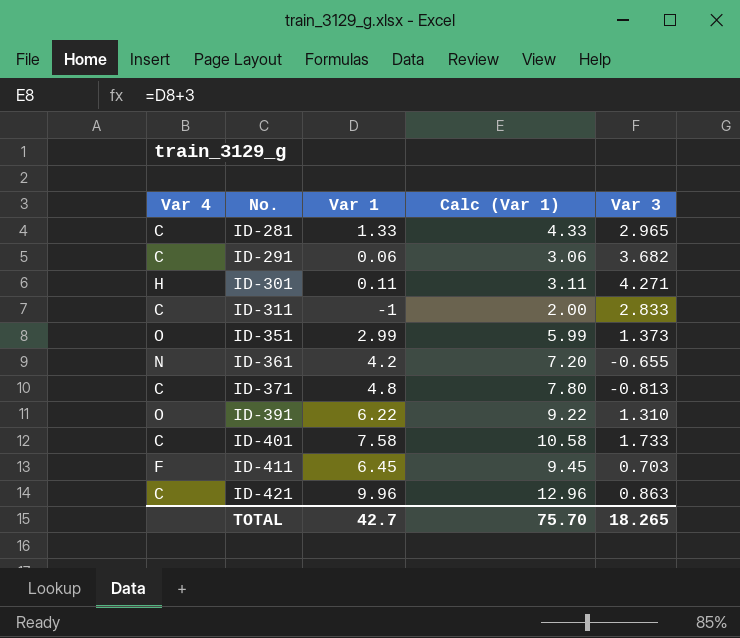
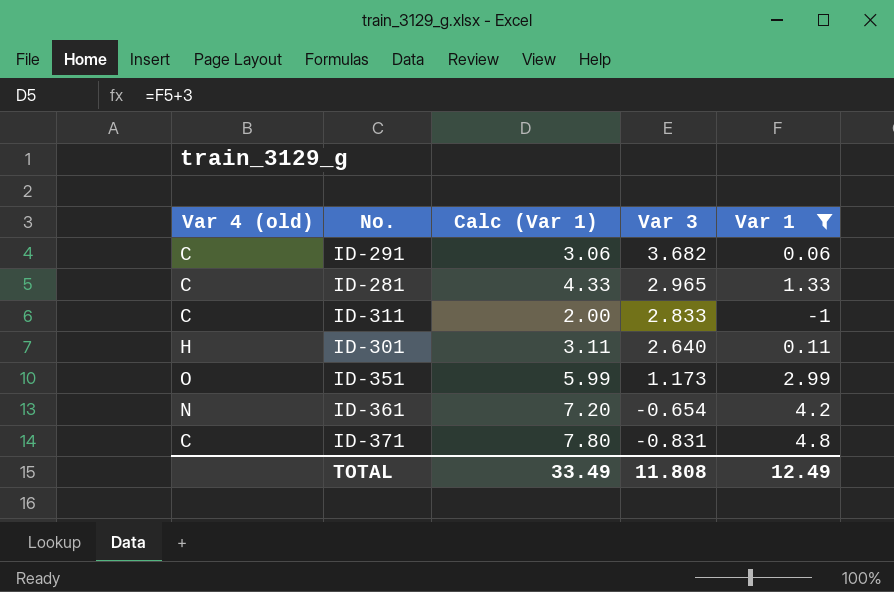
filter: none -> Var 1 <= 4.8
row order: No. ascending -> Var 3 descending
column name: Var 4 -> Var 4 (old)
column Var 1 | position: 3 -> 5
ID-301 | Var 3: 4.271 -> 2.640
ID-351 | Var 3: 1.373 -> 1.173
ID-361 | Var 3: -0.655 -> -0.654
ID-371 | Var 3: -0.813 -> -0.831
TOTAL | Calc (Var 1): 75.70 -> 33.49
TOTAL | Var 3: 18.265 -> 11.808
TOTAL | Var 1: 42.7 -> 12.49

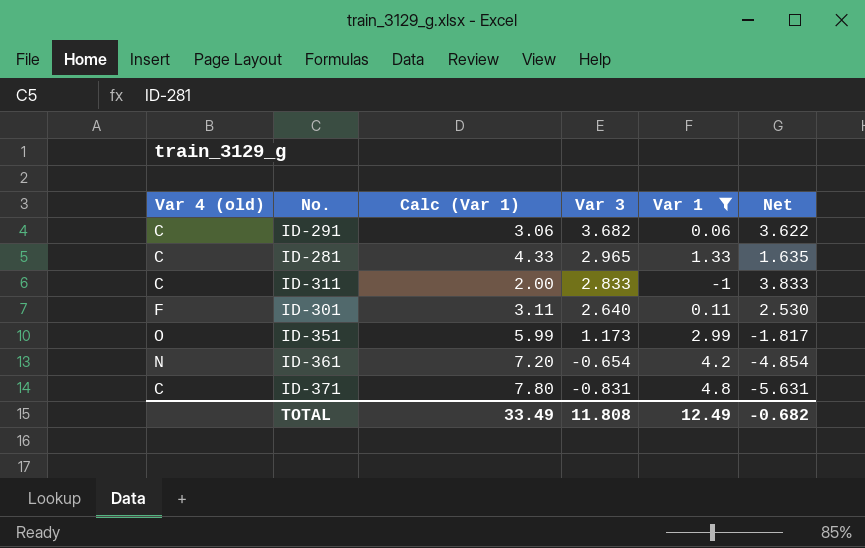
column Net | formula: none -> [Var 3] - [Var 1]
ID-301 | Var 4 (old): H -> F

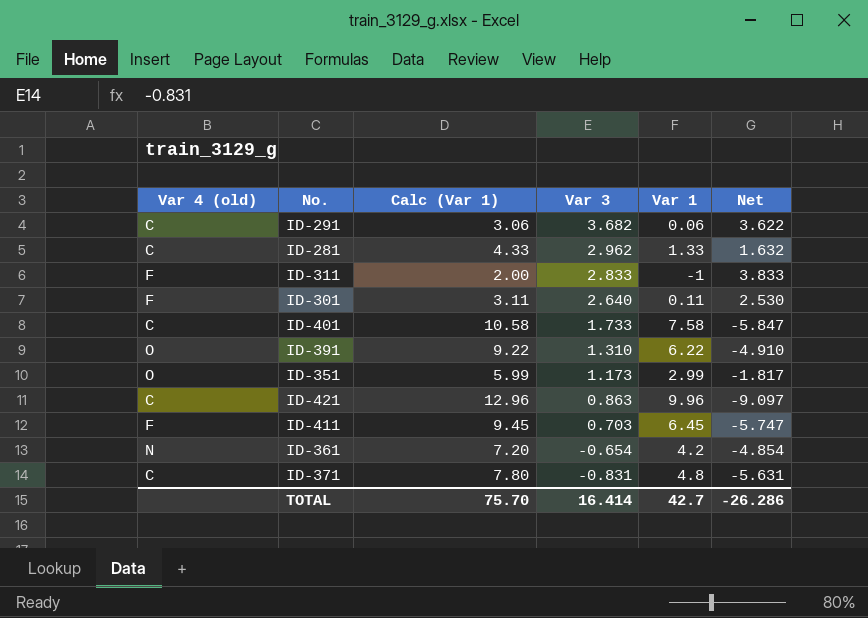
filter: Var 1 <= 4.8 -> none
ID-281 | Var 3: 2.965 -> 2.962
ID-281 | Net: 1.635 -> 1.632
ID-311 | Var 4 (old): C -> F
TOTAL | Calc (Var 1): 33.49 -> 75.70
TOTAL | Var 3: 11.808 -> 16.414
TOTAL | Var 1: 12.49 -> 42.7
TOTAL | Net: -0.682 -> -26.286

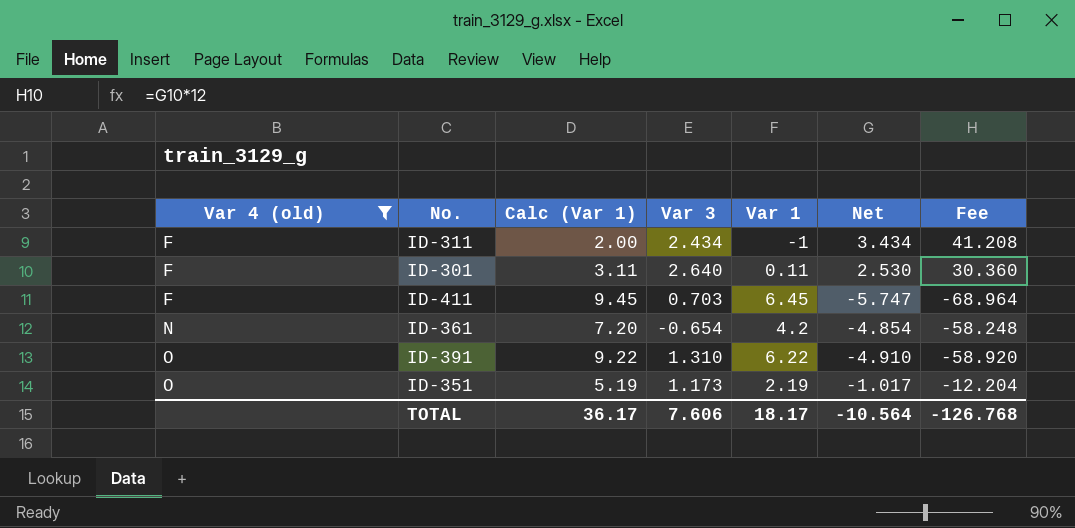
filter: none -> Var 4 (old) != C
row order: Var 3 descending -> Var 4 (old) ascending
column Fee | formula: none -> [Net] * 12
ID-311 | Var 3: 2.833 -> 2.434
ID-311 | Net: 3.833 -> 3.434
ID-351 | Calc (Var 1): 5.99 -> 5.19
ID-351 | Var 1: 2.99 -> 2.19
ID-351 | Net: -1.817 -> -1.017
TOTAL | Calc (Var 1): 75.70 -> 36.17
TOTAL | Var 3: 16.414 -> 7.606
TOTAL | Var 1: 42.7 -> 18.17
TOTAL | Net: -26.286 -> -10.564

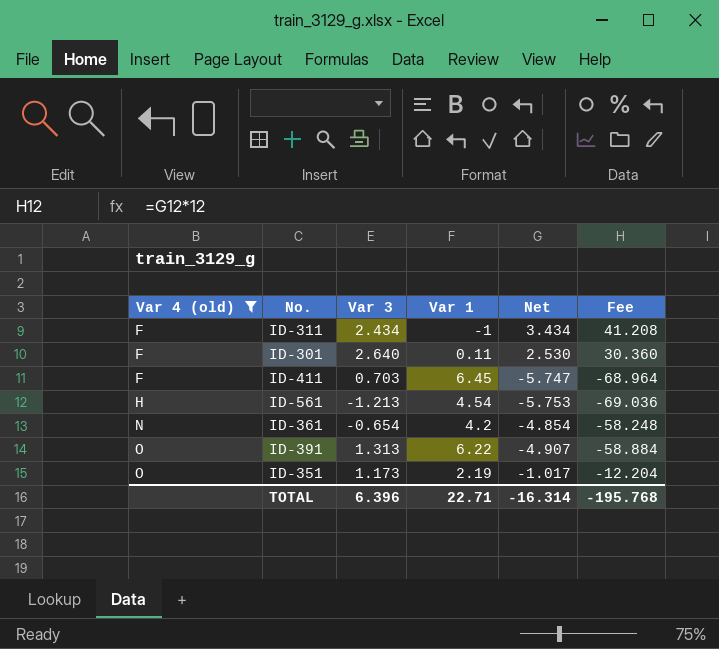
column Calc (Var 1) | formula: [Var 1] + 3 -> none
row ID-561: none -> H | -1.213 | 4.54 | -5.753 | -69.036
ID-391 | Var 3: 1.310 -> 1.313
ID-391 | Net: -4.910 -> -4.907
ID-391 | Fee: -58.920 -> -58.884
TOTAL | Var 3: 7.606 -> 6.396
TOTAL | Var 1: 18.17 -> 22.71
TOTAL | Net: -10.564 -> -16.314
TOTAL | Fee: -126.768 -> -195.768

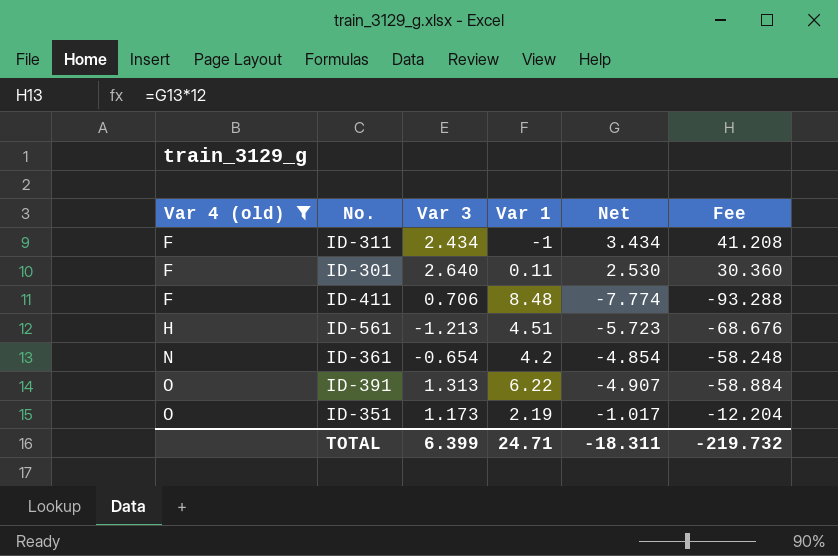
ID-411 | Var 3: 0.703 -> 0.706
ID-411 | Var 1: 6.45 -> 8.48
ID-411 | Net: -5.747 -> -7.774
ID-411 | Fee: -68.964 -> -93.288
ID-561 | Var 1: 4.54 -> 4.51
ID-561 | Net: -5.753 -> -5.723
ID-561 | Fee: -69.036 -> -68.676
TOTAL | Var 3: 6.396 -> 6.399
TOTAL | Var 1: 22.71 -> 24.71
TOTAL | Net: -16.314 -> -18.311
TOTAL | Fee: -195.768 -> -219.732

